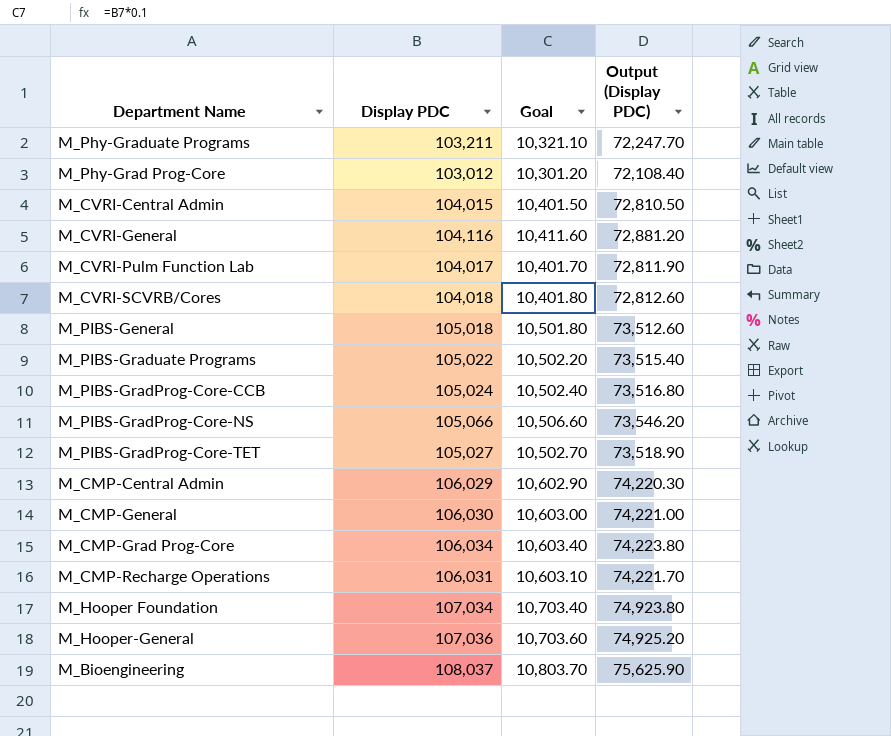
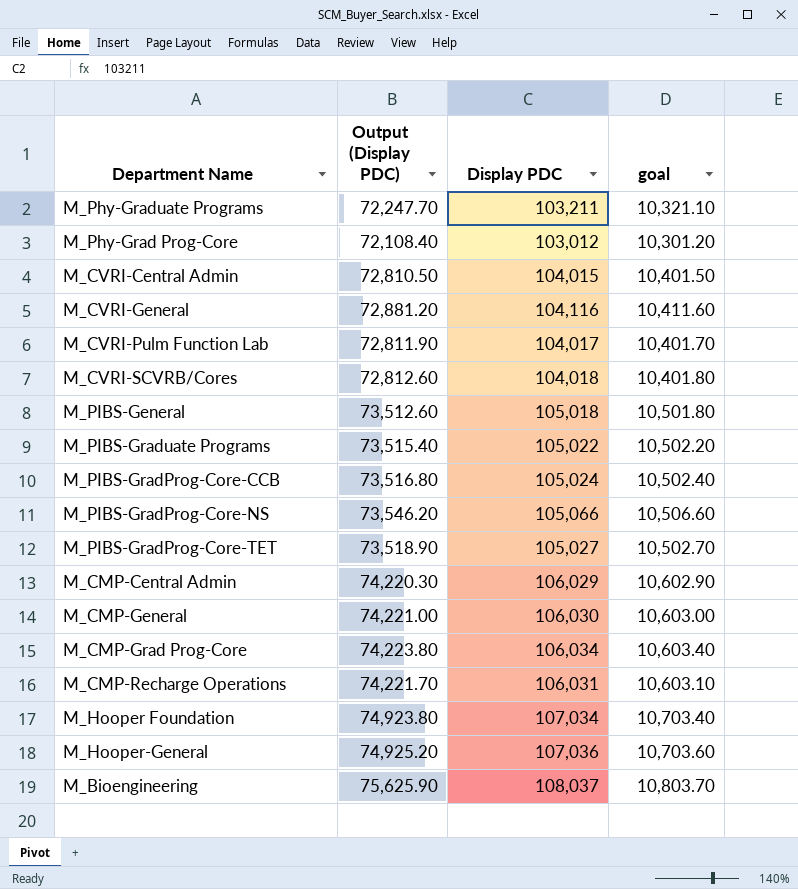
column Output (Display PDC) | position: 4 -> 2
column name: Goal -> goal

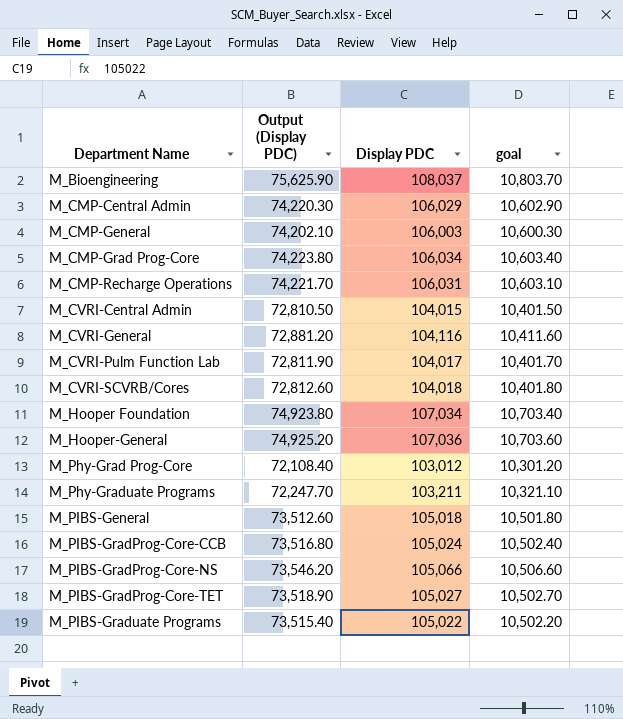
row order: none -> Department Name ascending
M_CMP-General | Output (Display PDC): 74,221.00 -> 74,202.10
M_CMP-General | Display PDC: 106,030 -> 106,003
M_CMP-General | goal: 10,603.00 -> 10,600.30

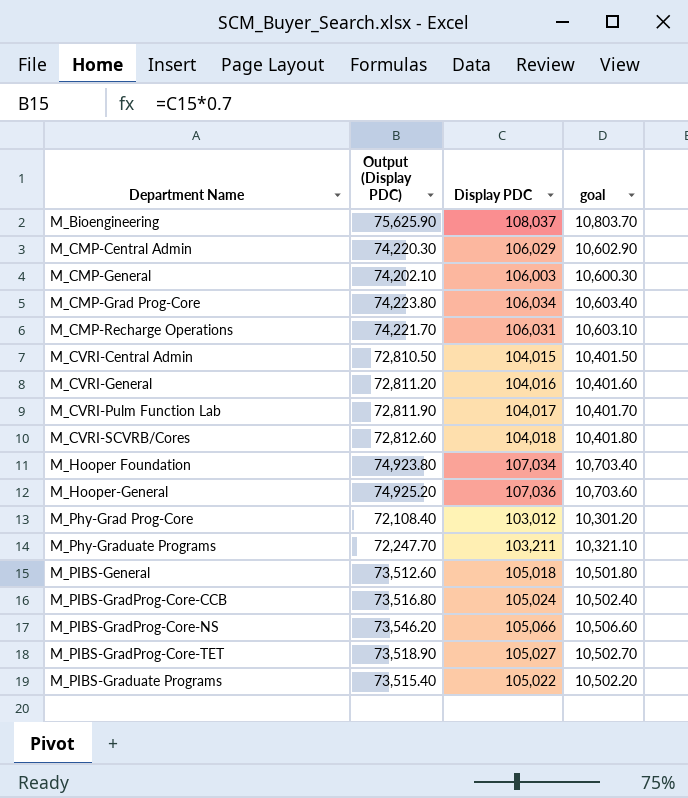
M_CVRI-General | Output (Display PDC): 72,881.20 -> 72,811.20
M_CVRI-General | Display PDC: 104,116 -> 104,016
M_CVRI-General | goal: 10,411.60 -> 10,401.60

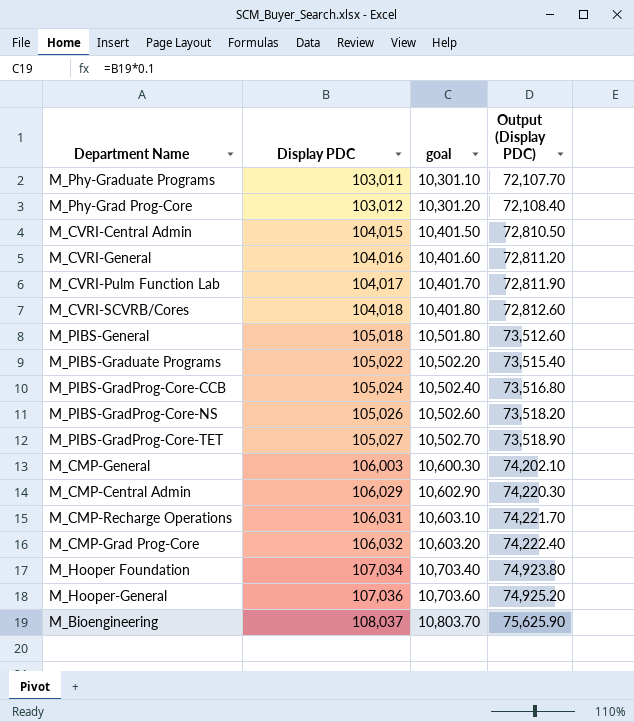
row order: Department Name ascending -> Display PDC ascending
column Output (Display PDC) | position: 2 -> 4
M_Phy-Graduate Programs | Display PDC: 103,211 -> 103,011
M_Phy-Graduate Programs | goal: 10,321.10 -> 10,301.10
M_Phy-Graduate Programs | Output (Display PDC): 72,247.70 -> 72,107.70
M_PIBS-GradProg-Core-NS | Display PDC: 105,066 -> 105,026
M_PIBS-GradProg-Core-NS | goal: 10,506.60 -> 10,502.60
M_PIBS-GradProg-Core-NS | Output (Display PDC): 73,546.20 -> 73,518.20
M_CMP-Grad Prog-Core | Display PDC: 106,034 -> 106,032
M_CMP-Grad Prog-Core | goal: 10,603.40 -> 10,603.20
M_CMP-Grad Prog-Core | Output (Display PDC): 74,223.80 -> 74,222.40

